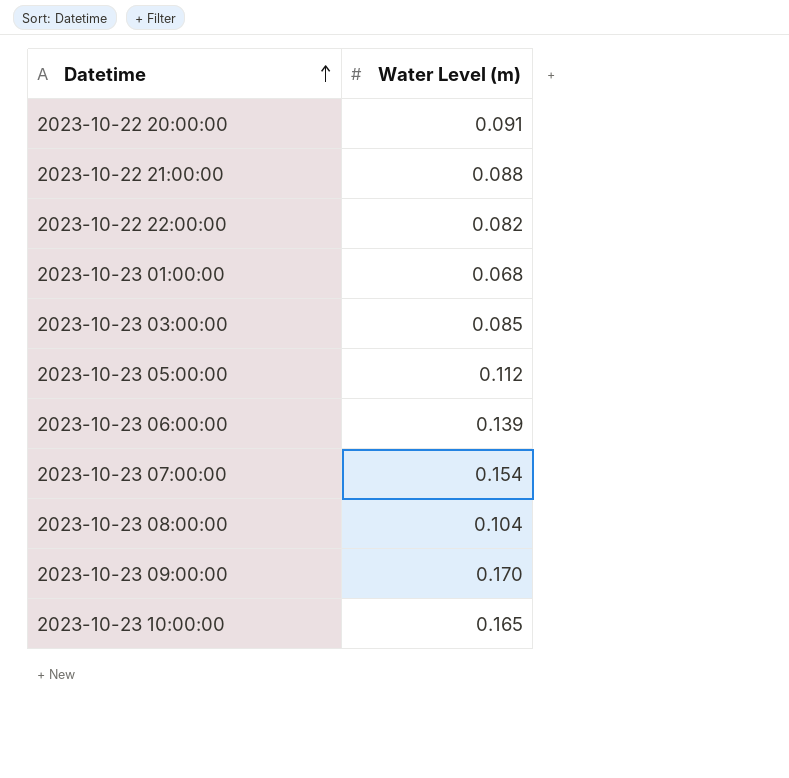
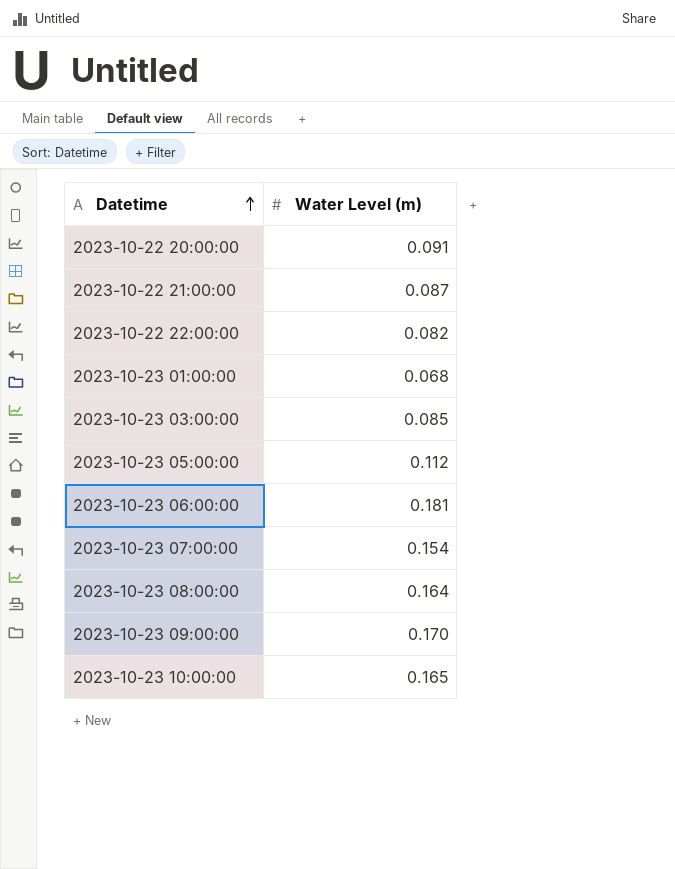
2023-10-22 21:00:00 | Water Level (m): 0.088 -> 0.087
2023-10-23 06:00:00 | Water Level (m): 0.139 -> 0.181
2023-10-23 08:00:00 | Water Level (m): 0.104 -> 0.164

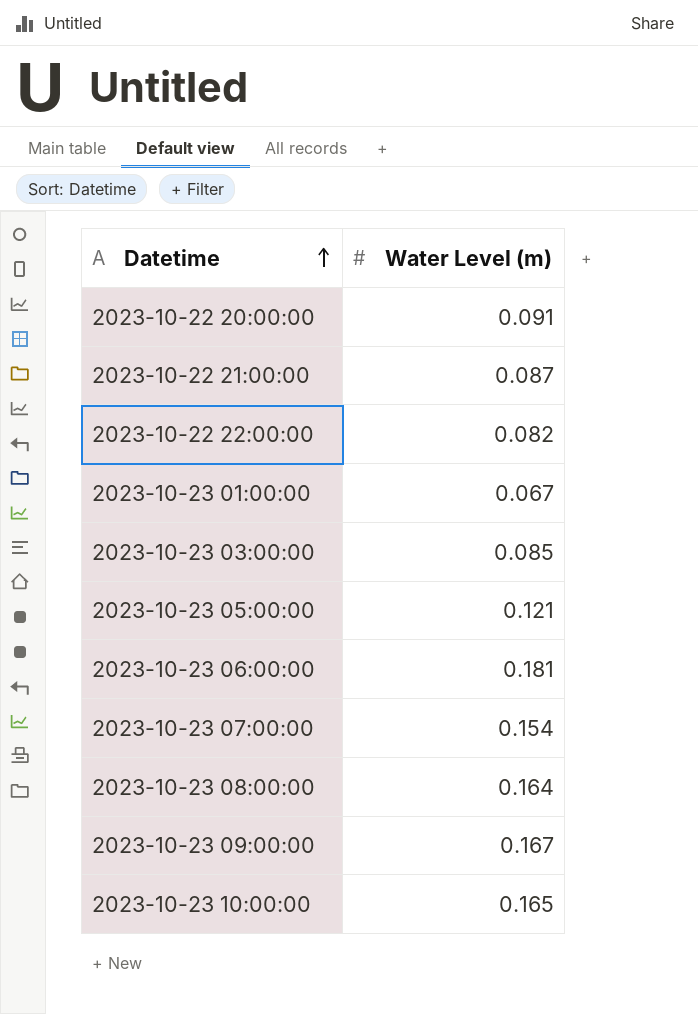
2023-10-23 01:00:00 | Water Level (m): 0.068 -> 0.067
2023-10-23 05:00:00 | Water Level (m): 0.112 -> 0.121
2023-10-23 09:00:00 | Water Level (m): 0.170 -> 0.167

